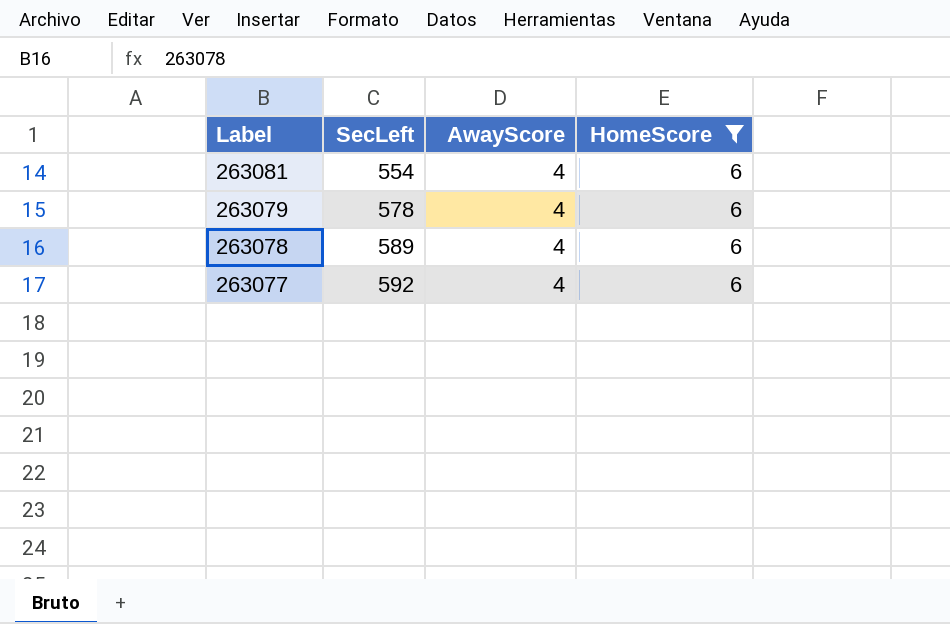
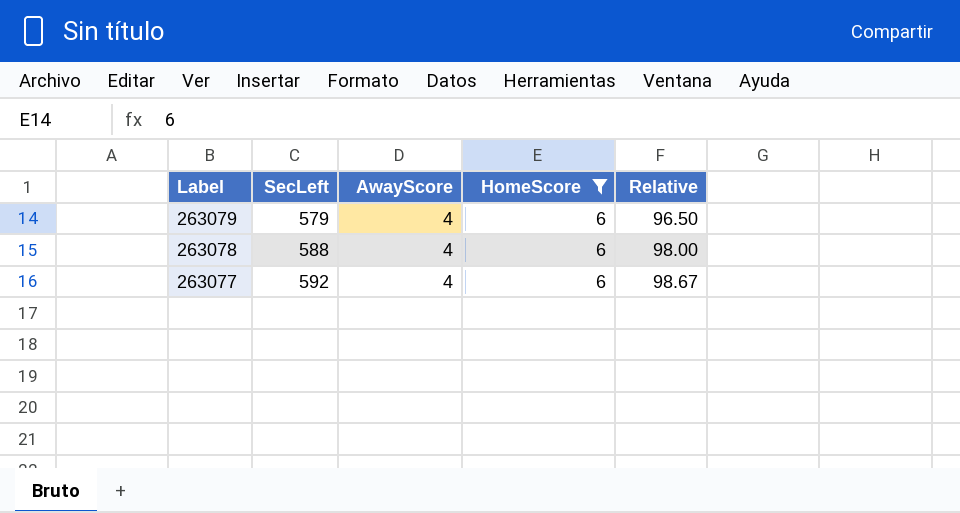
column Relative | formula: none -> [SecLeft] / [HomeScore]
row 263081: 554 | 4 | 6 -> none
263079 | SecLeft: 578 -> 579
263078 | SecLeft: 589 -> 588

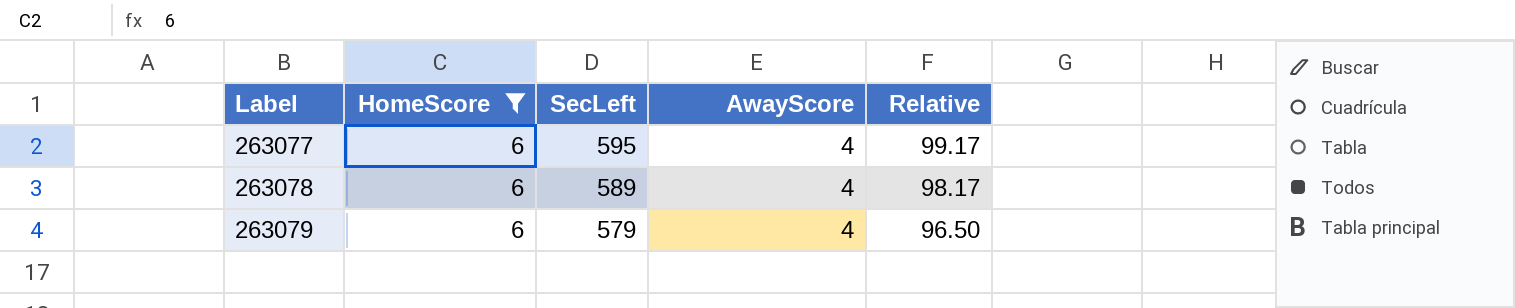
row order: Label descending -> Label ascending
column HomeScore | position: 4 -> 2
263077 | SecLeft: 592 -> 595
263077 | Relative: 98.67 -> 99.17
263078 | SecLeft: 588 -> 589
263078 | Relative: 98.00 -> 98.17

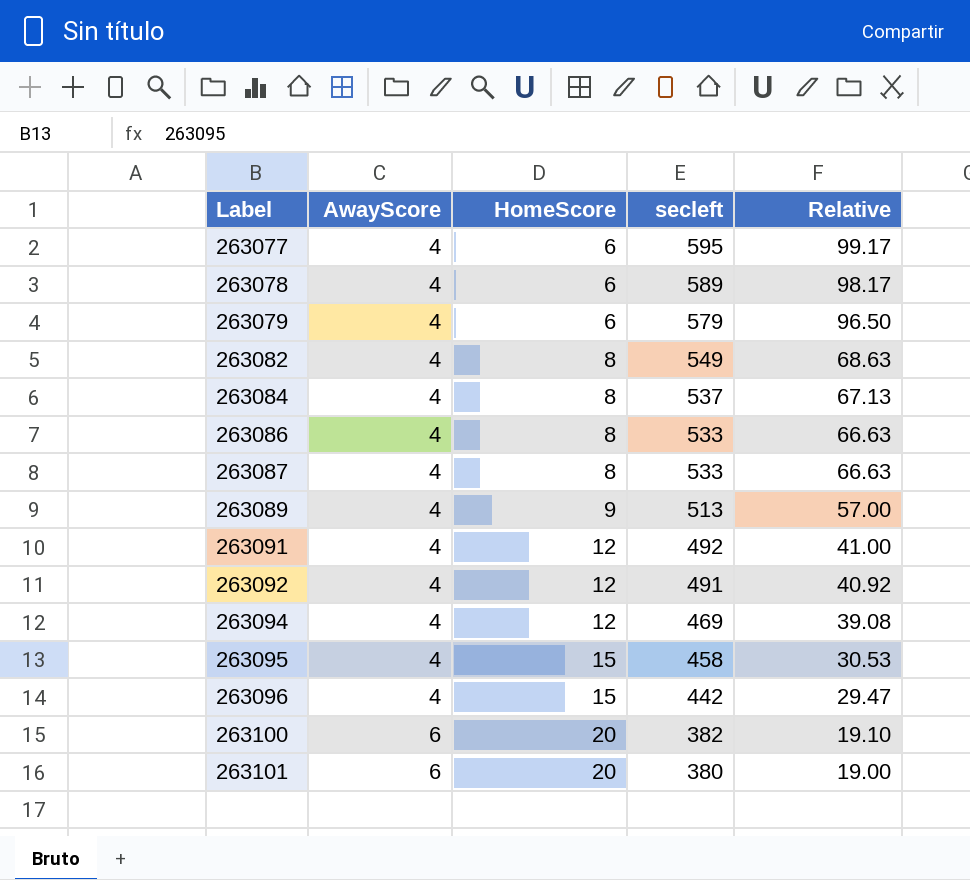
filter: HomeScore = 6 -> none
column AwayScore | position: 4 -> 2
column name: SecLeft -> secleft

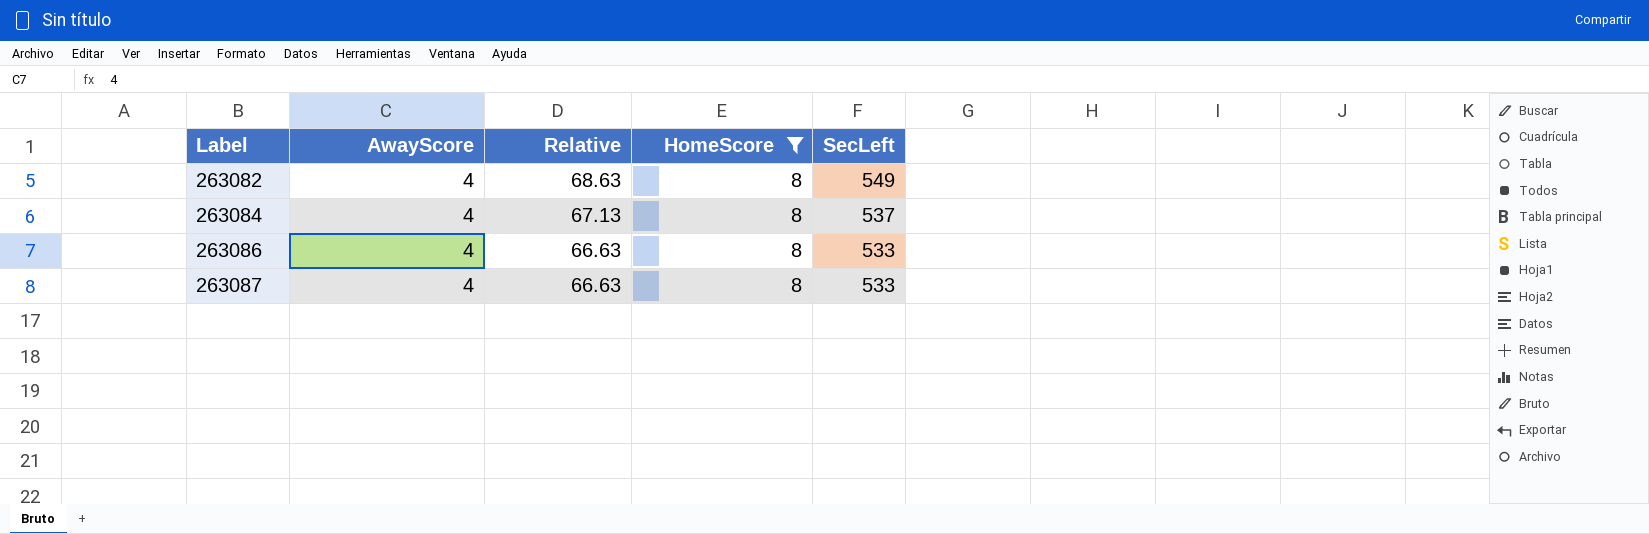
filter: none -> HomeScore = 8
column Relative | position: 5 -> 3
column name: secleft -> SecLeft

